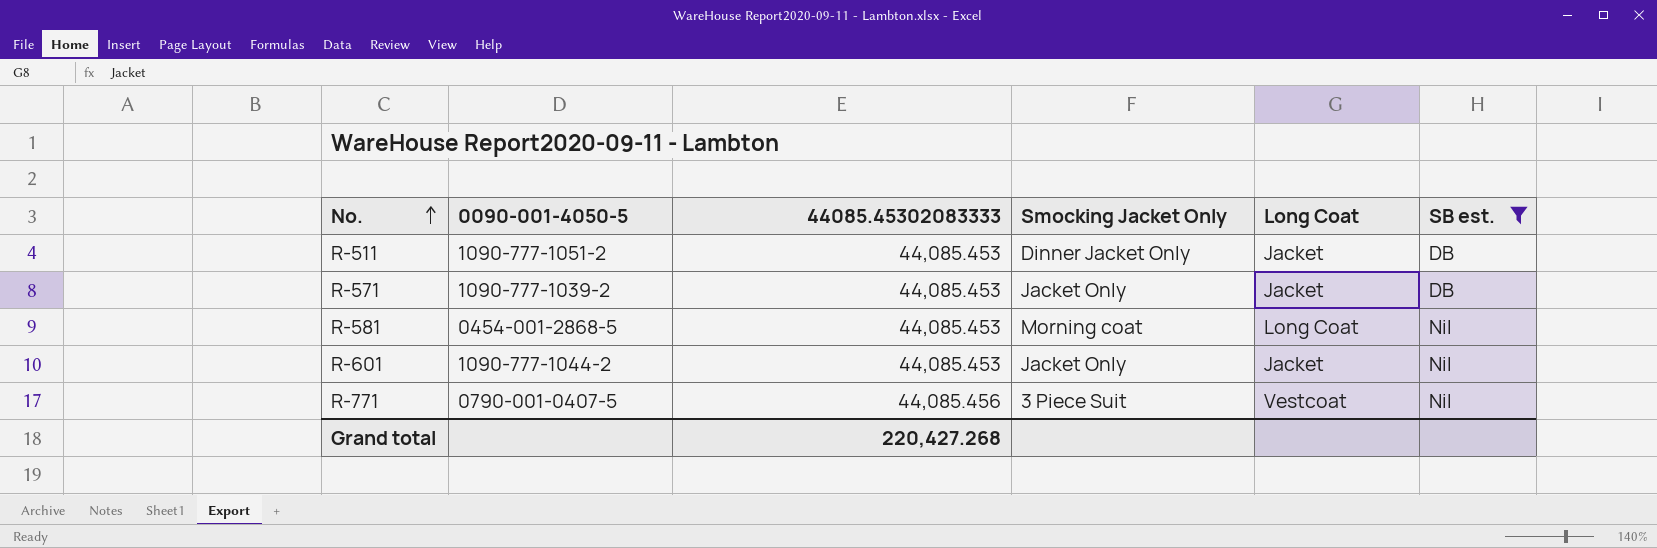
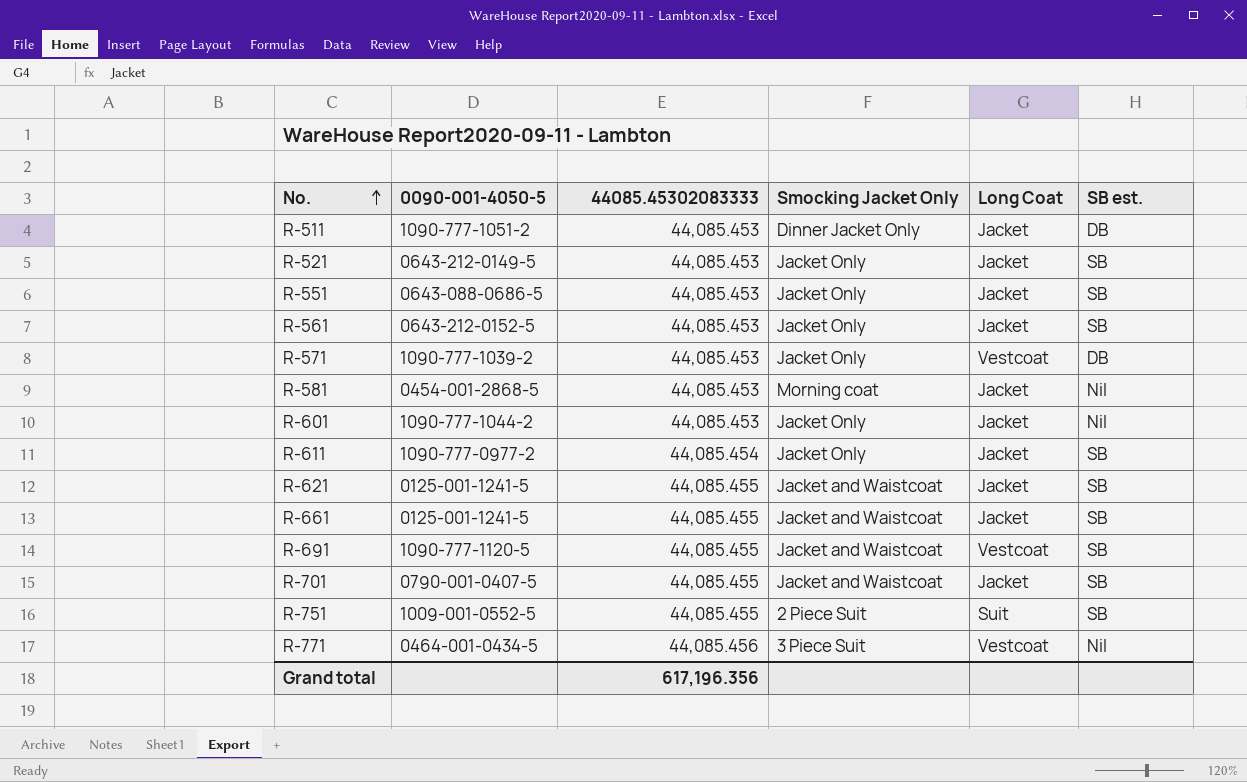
filter: SB est. != SB -> none
R-571 | Long Coat: Jacket -> Vestcoat
R-581 | Long Coat: Long Coat -> Jacket
R-771 | 0090-001-4050-5: 0790-001-0407-5 -> 0464-001-0434-5
Grand total | 44085.45302083333: 220,427.268 -> 617,196.356

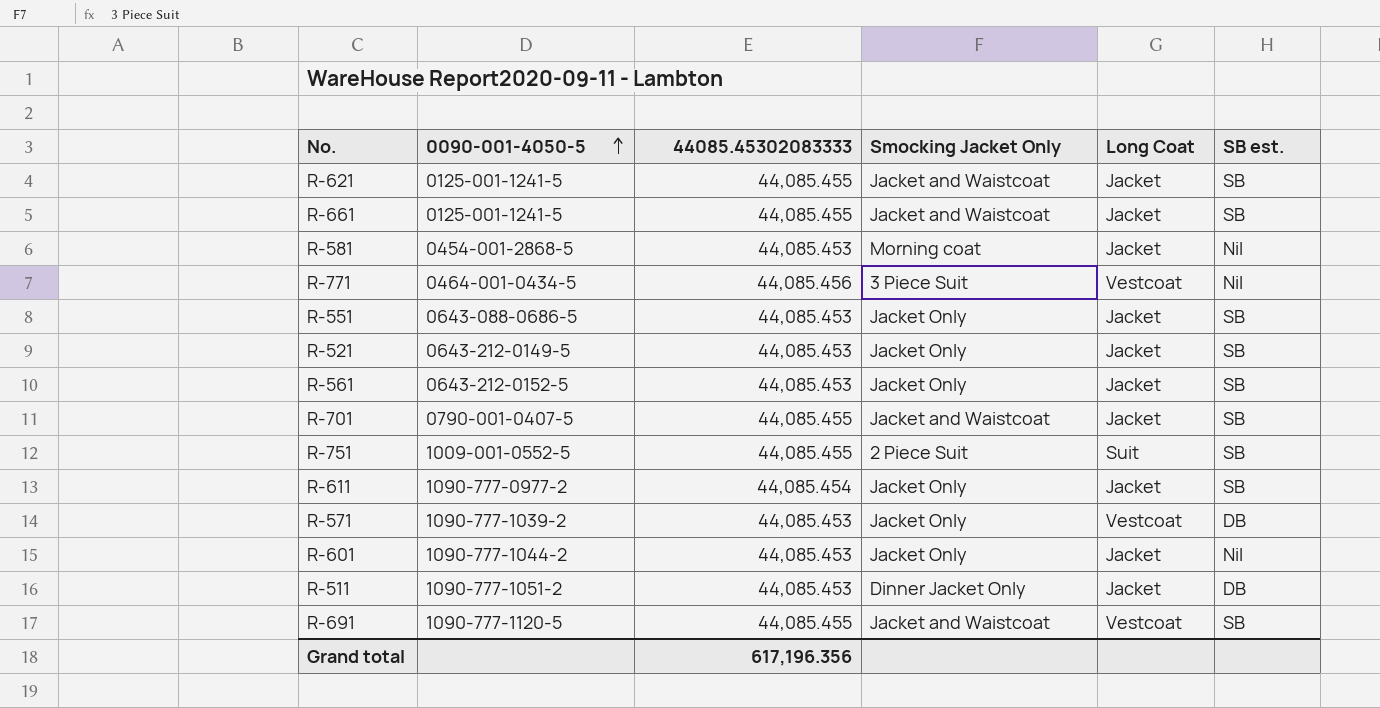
row order: No. ascending -> 0090-001-4050-5 ascending

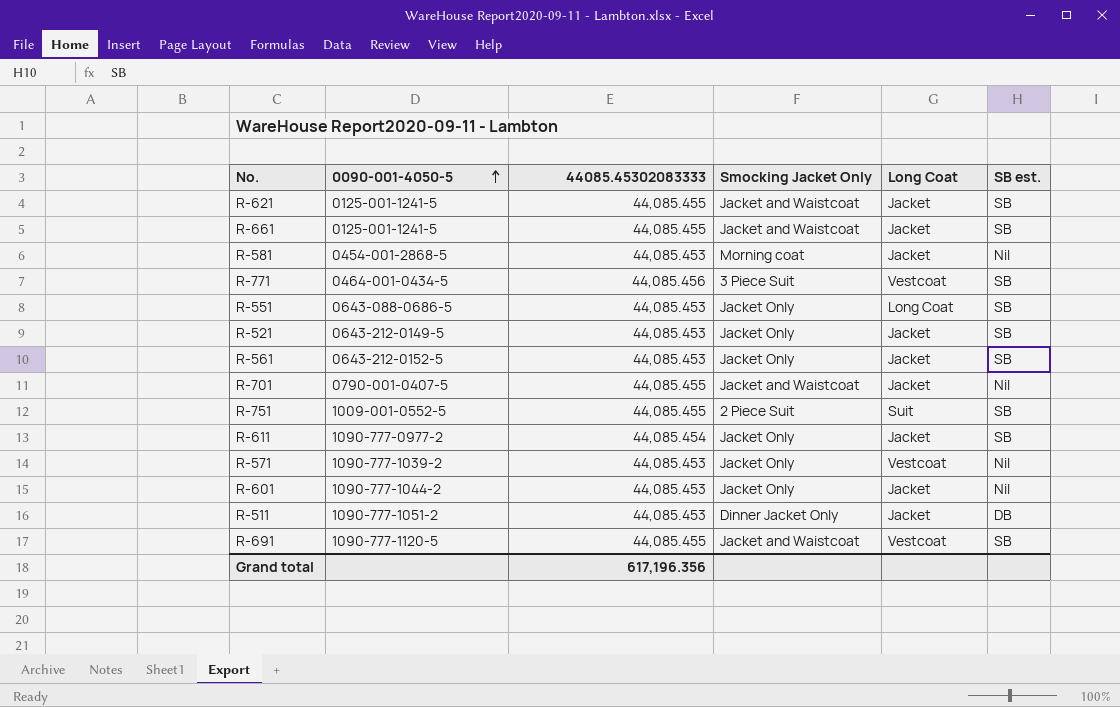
R-771 | SB est.: Nil -> SB
R-551 | Long Coat: Jacket -> Long Coat
R-701 | SB est.: SB -> Nil
R-571 | SB est.: DB -> Nil

